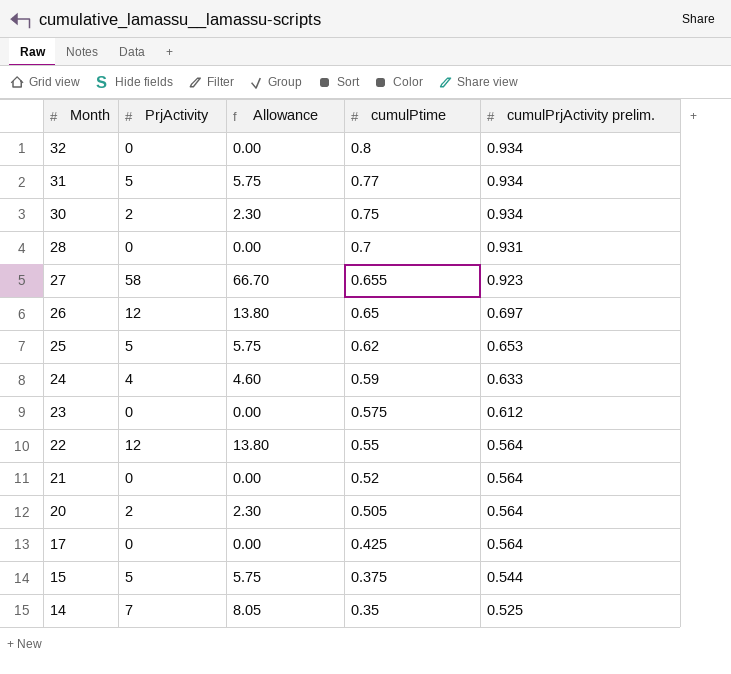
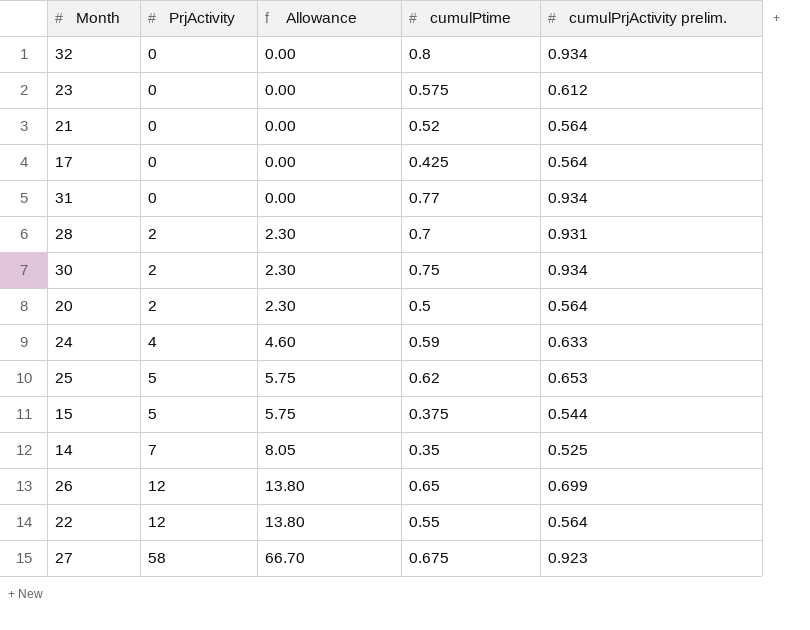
row order: Month descending -> PrjActivity ascending
31 | PrjActivity: 5 -> 0
31 | Allowance: 5.75 -> 0.00
28 | PrjActivity: 0 -> 2
28 | Allowance: 0.00 -> 2.30
20 | cumulPtime: 0.505 -> 0.5
26 | cumulPrjActivity prelim.: 0.697 -> 0.699
27 | cumulPtime: 0.655 -> 0.675

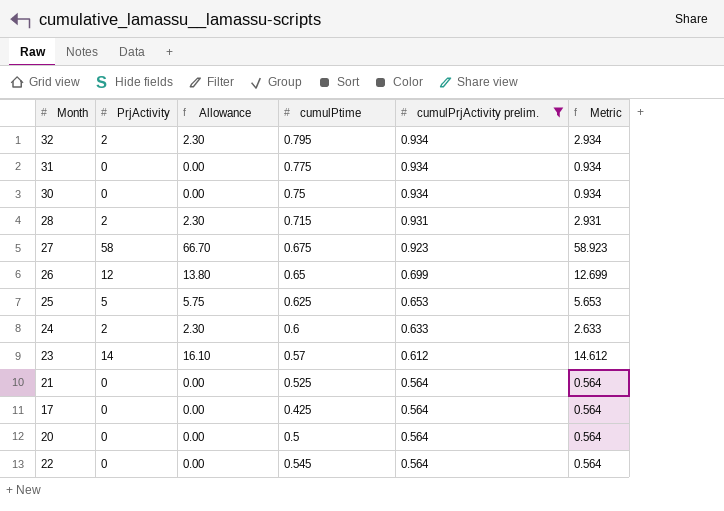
filter: none -> cumulPrjActivity prelim. >= 0.564
row order: PrjActivity ascending -> cumulPrjActivity prelim. descending
column Metric | formula: none -> [PrjActivity] + [cumulPrjActivity prelim.]
32 | PrjActivity: 0 -> 2
32 | Allowance: 0.00 -> 2.30
32 | cumulPtime: 0.8 -> 0.795
31 | cumulPtime: 0.77 -> 0.775
30 | PrjActivity: 2 -> 0
30 | Allowance: 2.30 -> 0.00
28 | cumulPtime: 0.7 -> 0.715
25 | cumulPtime: 0.62 -> 0.625
24 | PrjActivity: 4 -> 2
24 | Allowance: 4.60 -> 2.30
24 | cumulPtime: 0.59 -> 0.6
23 | PrjActivity: 0 -> 14
23 | Allowance: 0.00 -> 16.10
23 | cumulPtime: 0.575 -> 0.57
21 | cumulPtime: 0.52 -> 0.525
20 | PrjActivity: 2 -> 0
20 | Allowance: 2.30 -> 0.00
22 | PrjActivity: 12 -> 0
22 | Allowance: 13.80 -> 0.00
22 | cumulPtime: 0.55 -> 0.545

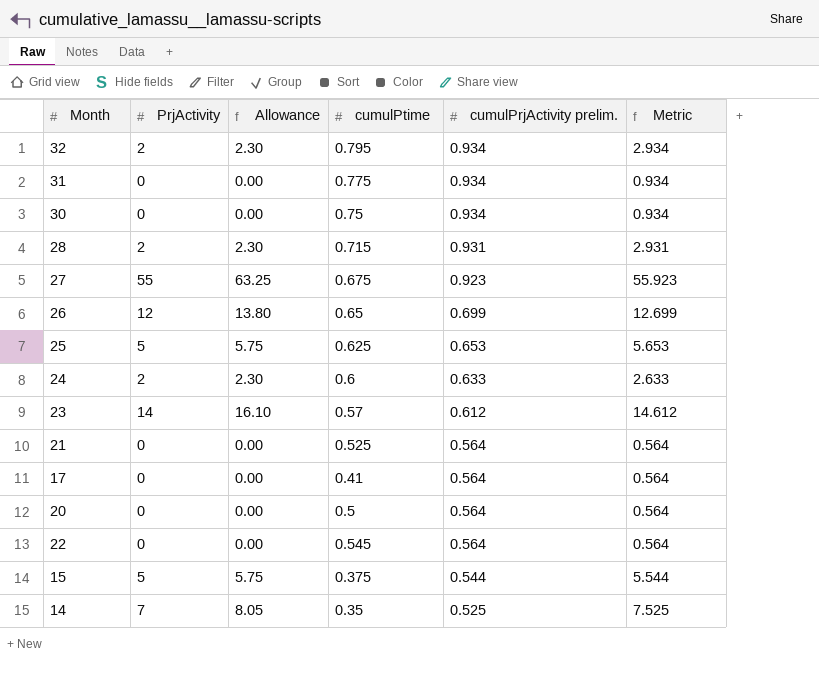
filter: cumulPrjActivity prelim. >= 0.564 -> none
27 | PrjActivity: 58 -> 55
27 | Allowance: 66.70 -> 63.25
27 | Metric: 58.923 -> 55.923
17 | cumulPtime: 0.425 -> 0.41

